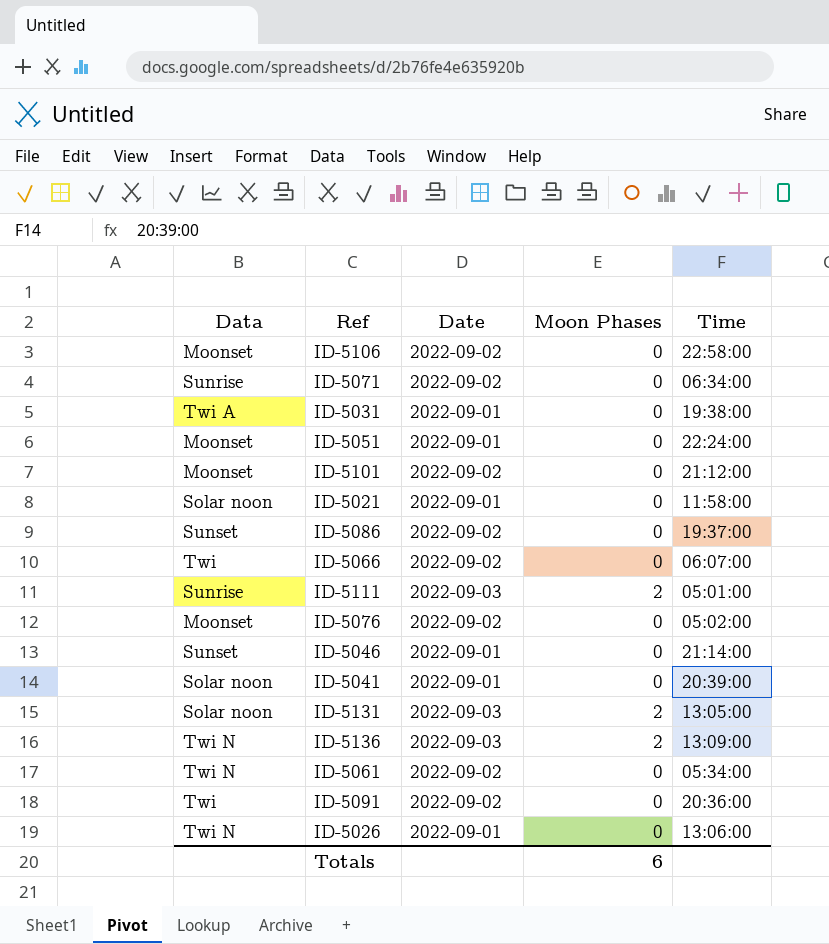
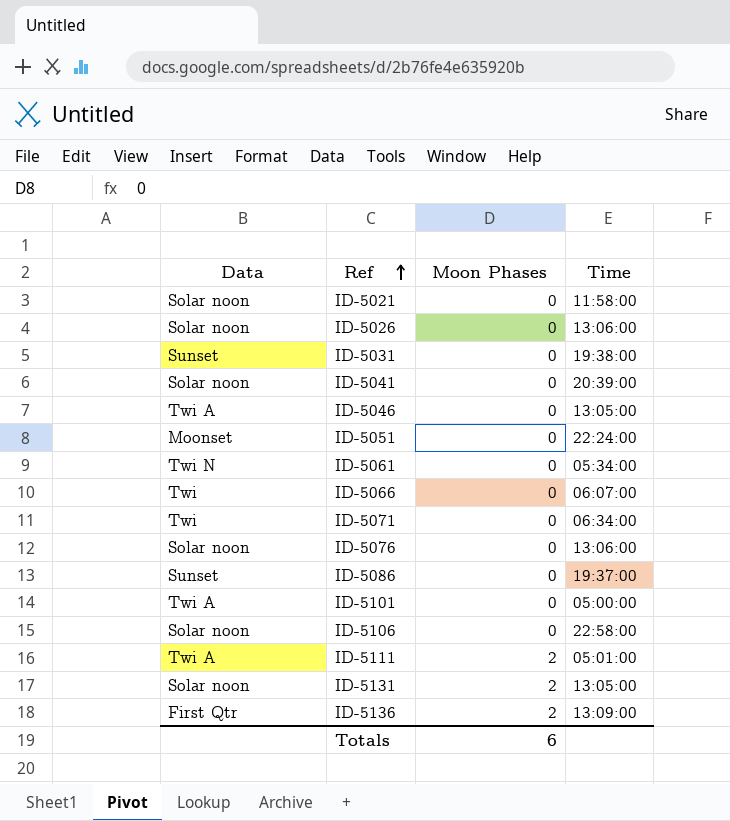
row order: none -> Ref ascending
column Date | position: 3 -> none
row ID-5091: Twi | 2022-09-02 | 0 | 20:36:00 -> none
ID-5026 | Data: Twi N -> Solar noon
ID-5031 | Data: Twi A -> Sunset
ID-5046 | Data: Sunset -> Twi A
ID-5046 | Time: 21:14:00 -> 13:05:00
ID-5071 | Data: Sunrise -> Twi
ID-5076 | Data: Moonset -> Solar noon
ID-5076 | Time: 05:02:00 -> 13:06:00
ID-5101 | Data: Moonset -> Twi A
ID-5101 | Time: 21:12:00 -> 05:00:00
ID-5106 | Data: Moonset -> Solar noon
ID-5111 | Data: Sunrise -> Twi A
ID-5136 | Data: Twi N -> First Qtr

